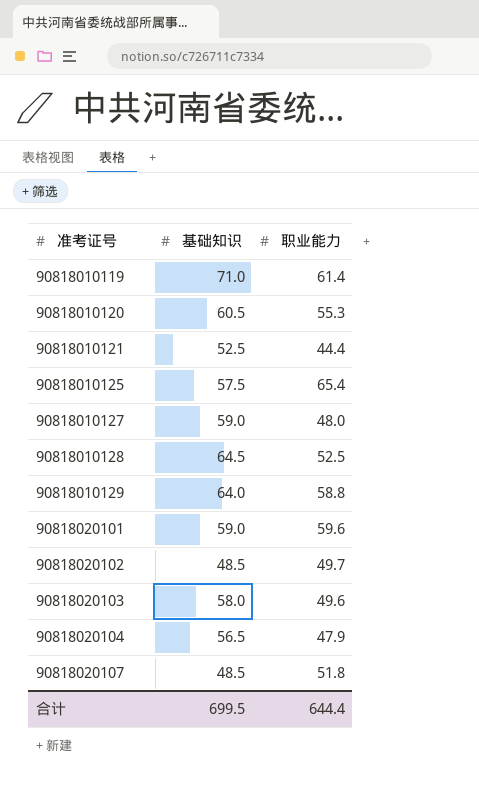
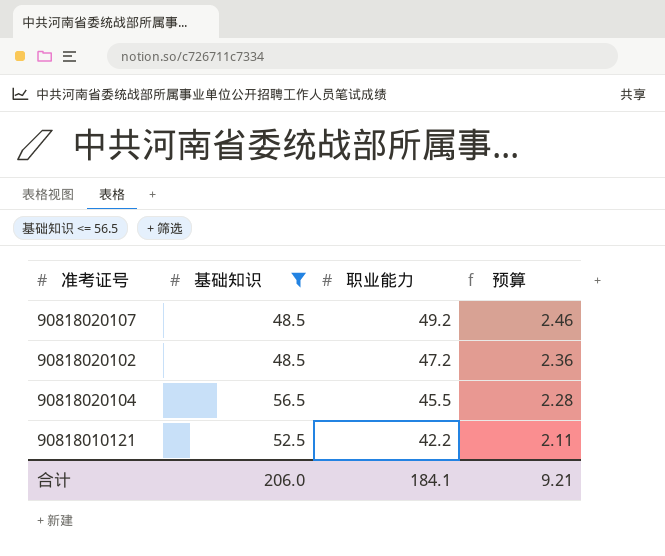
filter: none -> 基础知识 <= 56.5
row order: 准考证号 ascending -> 职业能力 descending
column 预算 | formula: none -> [职业能力] * 0.05
90818020107 | 职业能力: 51.8 -> 49.2
90818020102 | 职业能力: 49.7 -> 47.2
90818020104 | 职业能力: 47.9 -> 45.5
90818010121 | 职业能力: 44.4 -> 42.2
合计 | 基础知识: 699.5 -> 206.0
合计 | 职业能力: 644.4 -> 184.1

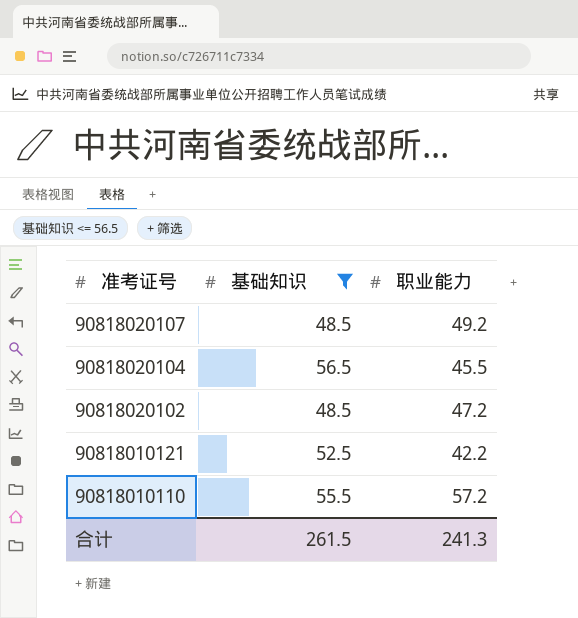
row order: 职业能力 descending -> 准考证号 descending
column 预算 | formula: [职业能力] * 0.05 -> none
row 90818010110: none -> 55.5 | 57.2
合计 | 基础知识: 206.0 -> 261.5
合计 | 职业能力: 184.1 -> 241.3

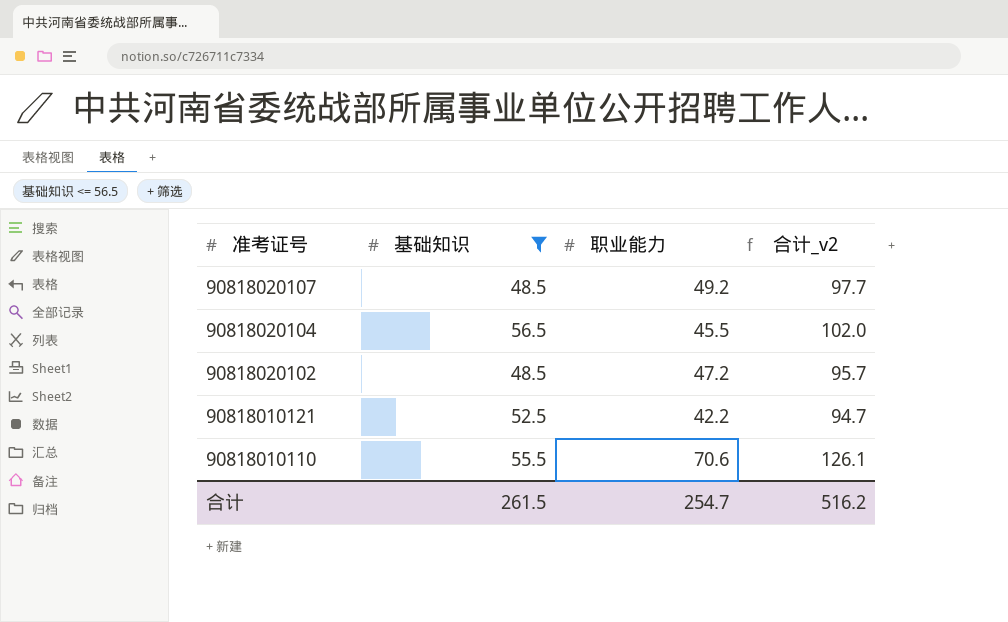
column 合计_v2 | formula: none -> [基础知识] + [职业能力]
90818010110 | 职业能力: 57.2 -> 70.6
合计 | 职业能力: 241.3 -> 254.7

